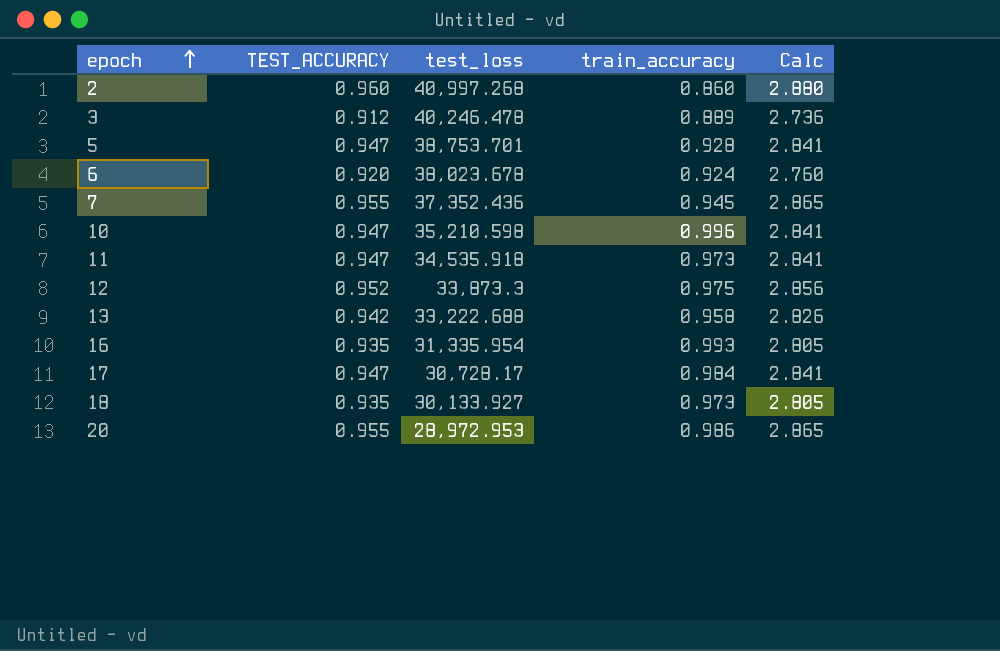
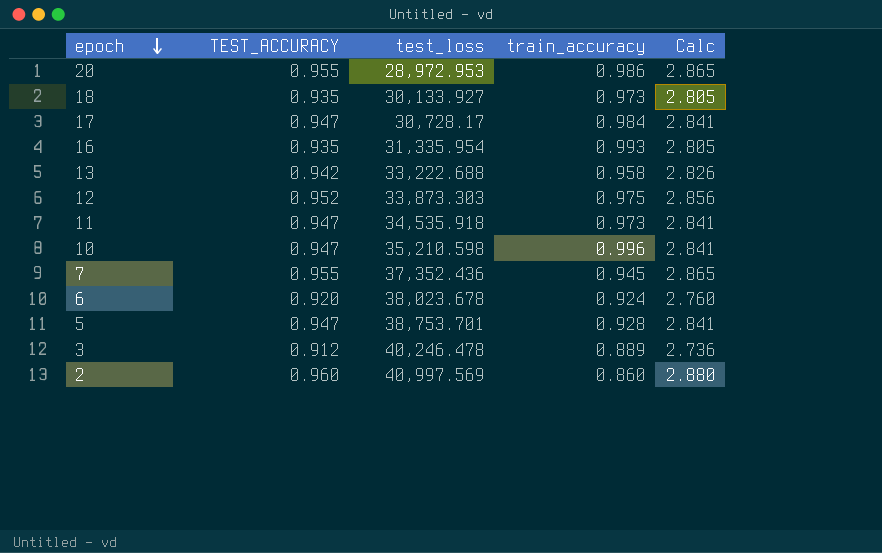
row order: epoch ascending -> epoch descending
12 | test_loss: 33,873.3 -> 33,873.303
2 | test_loss: 40,997.268 -> 40,997.569

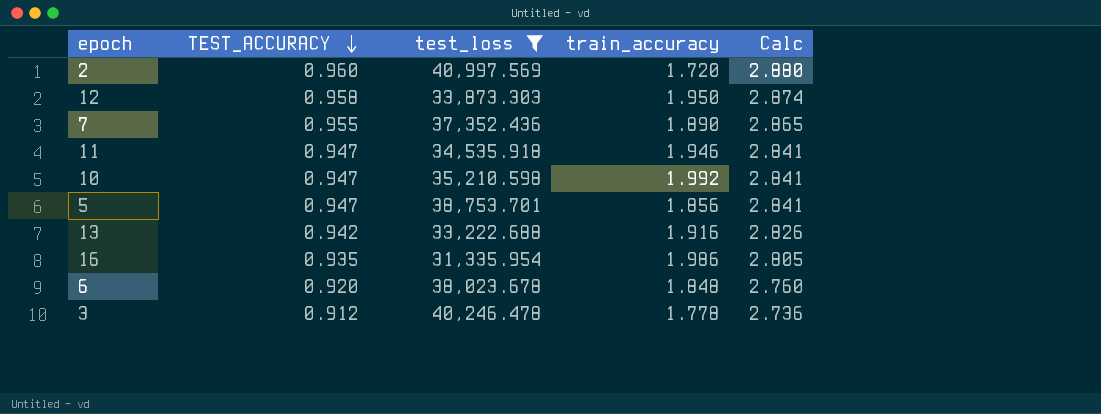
filter: none -> test_loss >= 31,335.954
row order: epoch descending -> TEST_ACCURACY descending
2 | train_accuracy: 0.860 -> 1.720
12 | TEST_ACCURACY: 0.952 -> 0.958
12 | train_accuracy: 0.975 -> 1.950
12 | Calc: 2.856 -> 2.874
7 | train_accuracy: 0.945 -> 1.890
11 | train_accuracy: 0.973 -> 1.946
10 | train_accuracy: 0.996 -> 1.992
5 | train_accuracy: 0.928 -> 1.856
13 | train_accuracy: 0.958 -> 1.916
16 | train_accuracy: 0.993 -> 1.986
6 | train_accuracy: 0.924 -> 1.848
3 | train_accuracy: 0.889 -> 1.778

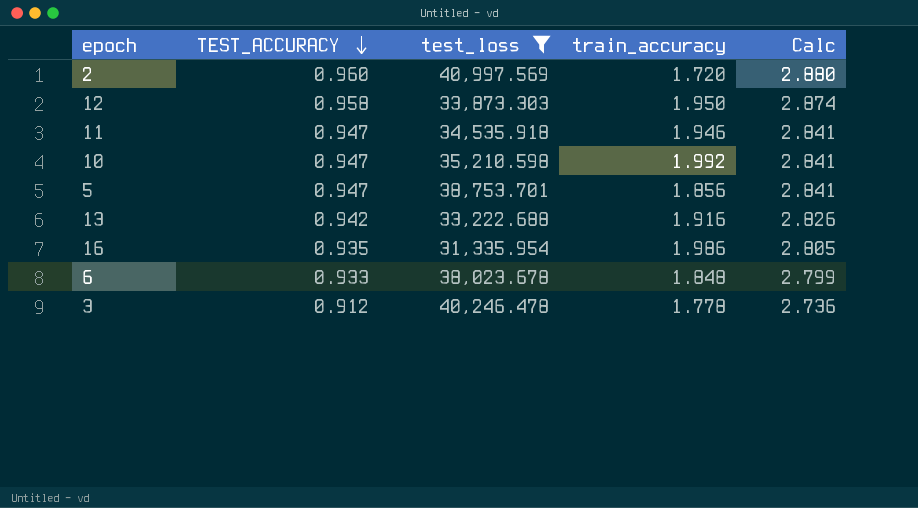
row 7: 0.955 | 37,352.436 | 1.890 | 2.865 -> none
6 | TEST_ACCURACY: 0.920 -> 0.933
6 | Calc: 2.760 -> 2.799

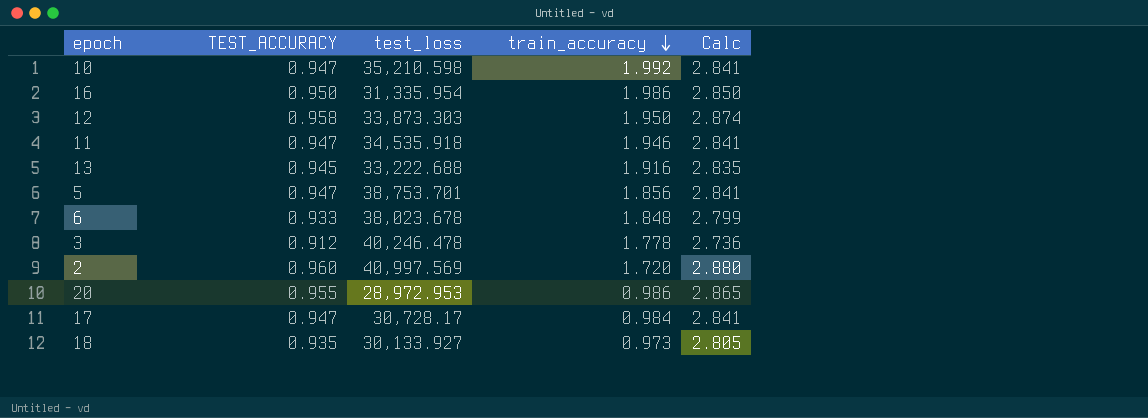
filter: test_loss >= 31,335.954 -> none
row order: TEST_ACCURACY descending -> train_accuracy descending
16 | TEST_ACCURACY: 0.935 -> 0.950
16 | Calc: 2.805 -> 2.850
13 | TEST_ACCURACY: 0.942 -> 0.945
13 | Calc: 2.826 -> 2.835

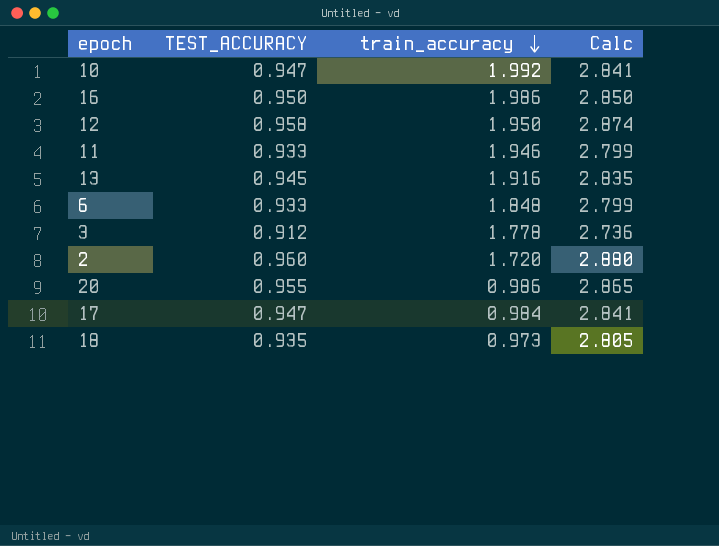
column test_loss | position: 3 -> none
row 5: 0.947 | 38,753.701 | 1.856 | 2.841 -> none
11 | TEST_ACCURACY: 0.947 -> 0.933
11 | Calc: 2.841 -> 2.799

